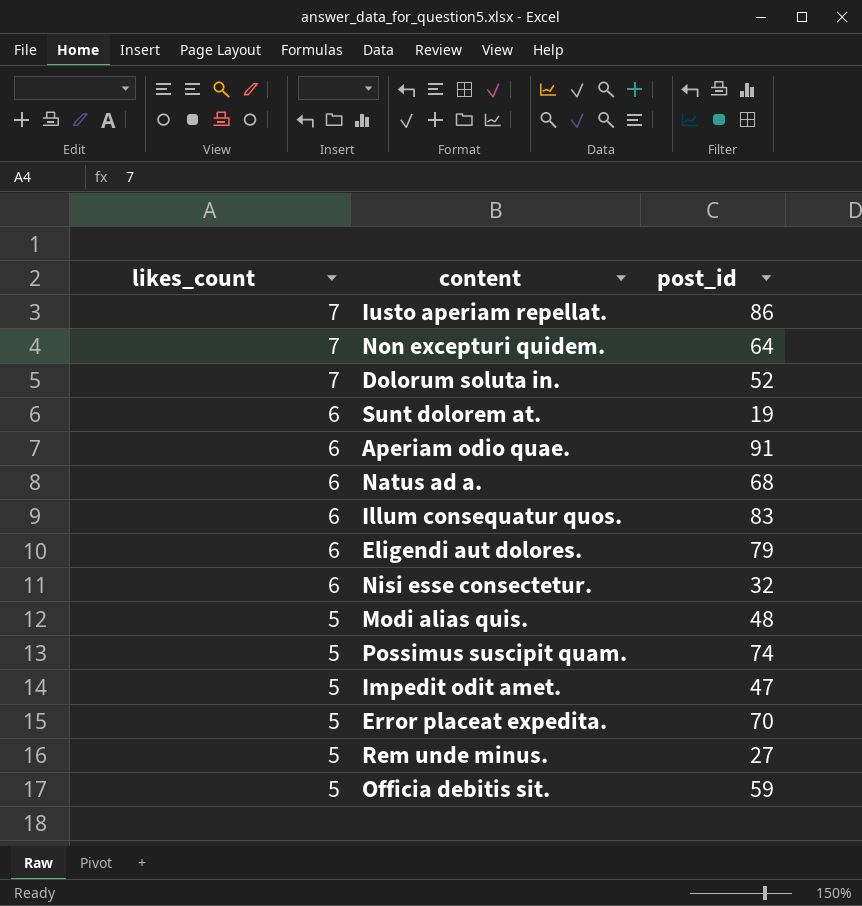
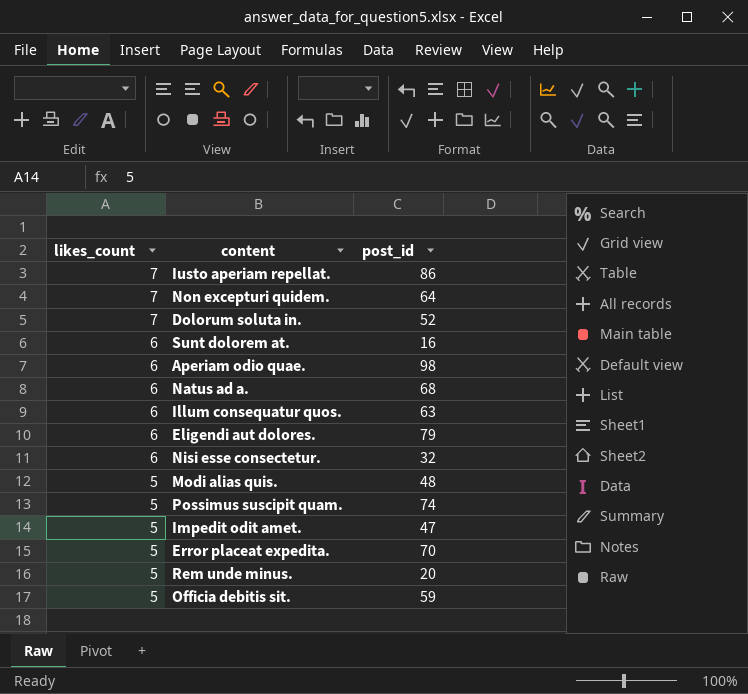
Sunt dolorem at. | post_id: 19 -> 16
Aperiam odio quae. | post_id: 91 -> 98
Illum consequatur quos. | post_id: 83 -> 63
Rem unde minus. | post_id: 27 -> 20

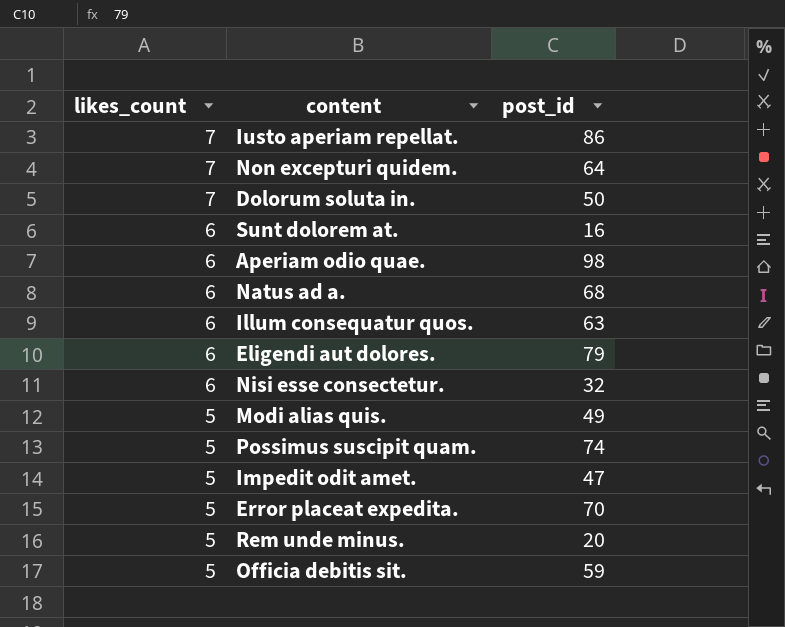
Dolorum soluta in. | post_id: 52 -> 50
Modi alias quis. | post_id: 48 -> 49

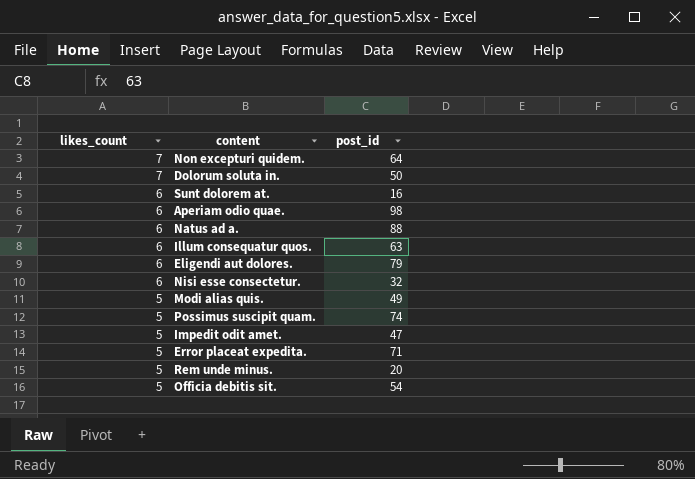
row Iusto aperiam repellat.: 7 | 86 -> none
Natus ad a. | post_id: 68 -> 88
Error placeat expedita. | post_id: 70 -> 71
Officia debitis sit. | post_id: 59 -> 54

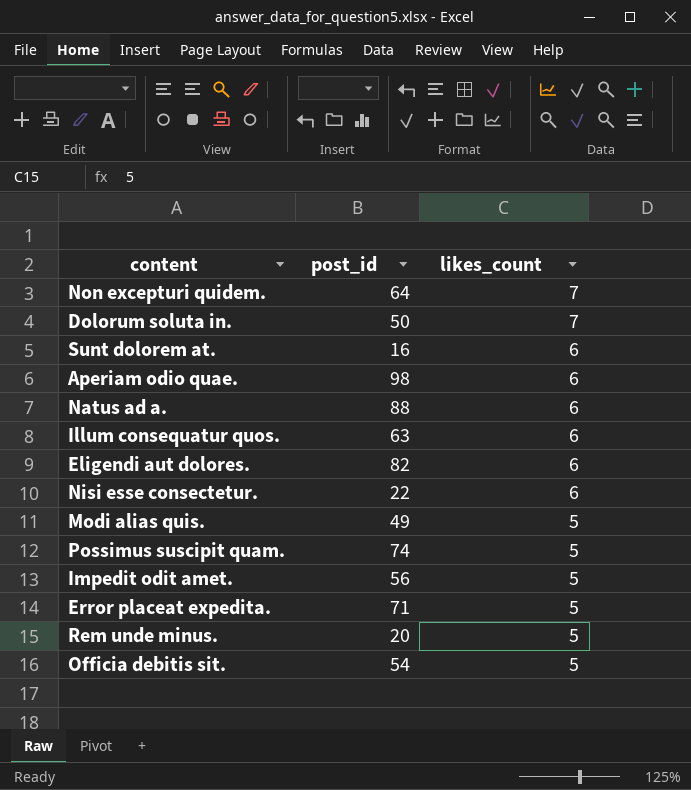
column likes_count | position: 1 -> 3
Eligendi aut dolores. | post_id: 79 -> 82
Nisi esse consectetur. | post_id: 32 -> 22
Impedit odit amet. | post_id: 47 -> 56

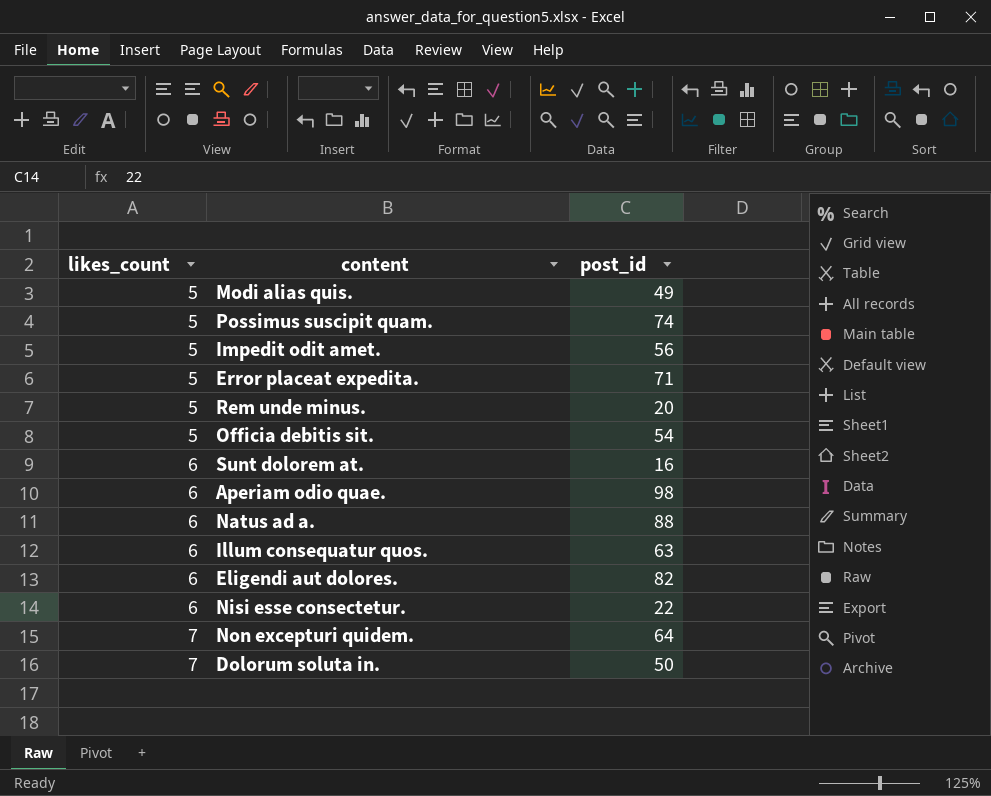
row order: likes_count descending -> likes_count ascending
column likes_count | position: 3 -> 1

